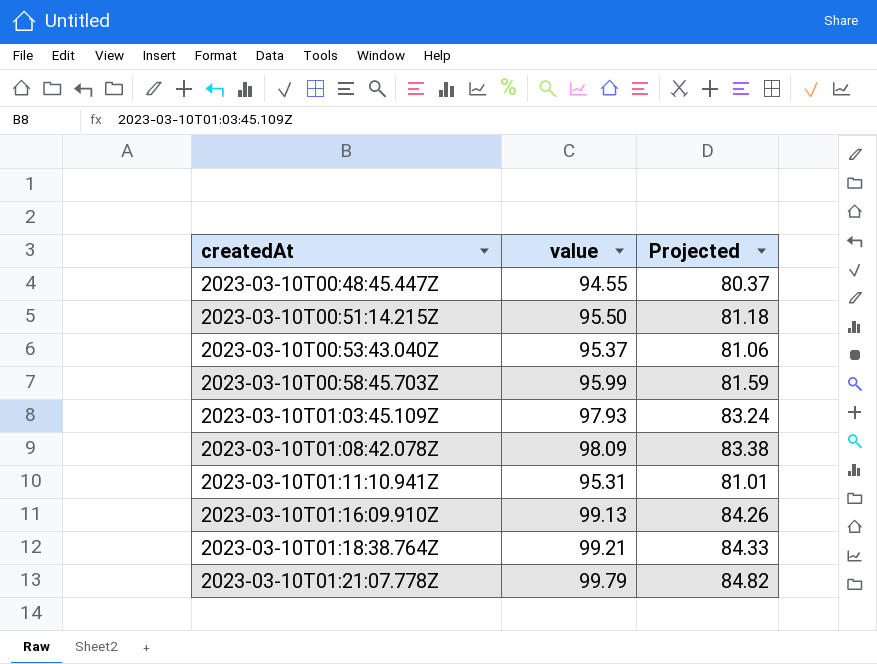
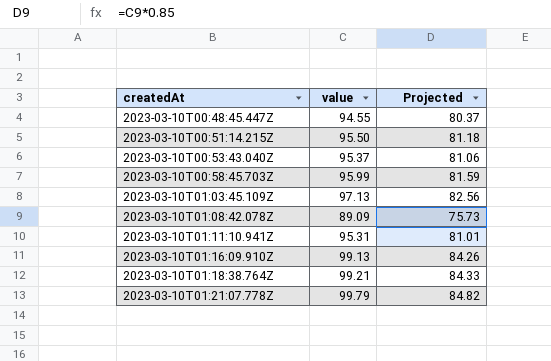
2023-03-10T01:03:45.109Z | value: 97.93 -> 97.13
2023-03-10T01:03:45.109Z | Projected: 83.24 -> 82.56
2023-03-10T01:08:42.078Z | value: 98.09 -> 89.09
2023-03-10T01:08:42.078Z | Projected: 83.38 -> 75.73

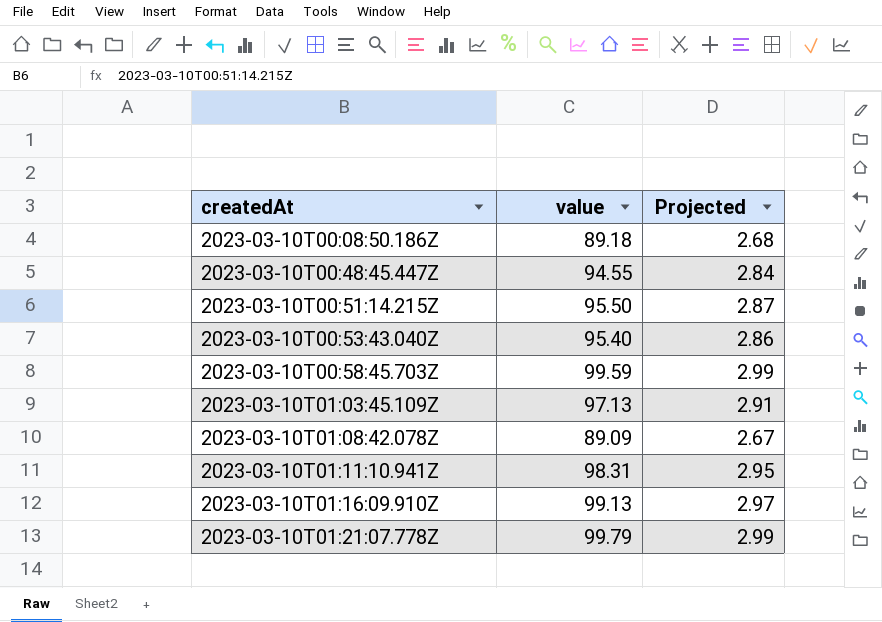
column Projected | formula: [value] * 0.85 -> [value] * 0.03
row 2023-03-10T01:18:38.764Z: 99.21 | 84.33 -> none
row 2023-03-10T00:08:50.186Z: none -> 89.18 | 2.68
2023-03-10T00:53:43.040Z | value: 95.37 -> 95.40
2023-03-10T00:58:45.703Z | value: 95.99 -> 99.59
2023-03-10T01:11:10.941Z | value: 95.31 -> 98.31

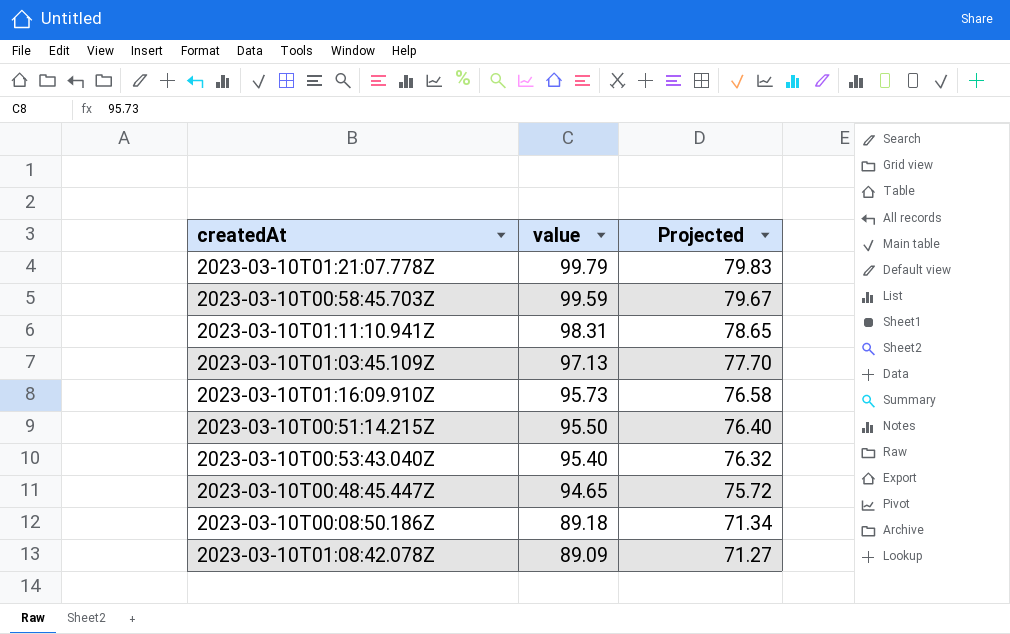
row order: createdAt ascending -> value descending
column Projected | formula: [value] * 0.03 -> [value] * 0.8
2023-03-10T01:16:09.910Z | value: 99.13 -> 95.73
2023-03-10T00:48:45.447Z | value: 94.55 -> 94.65

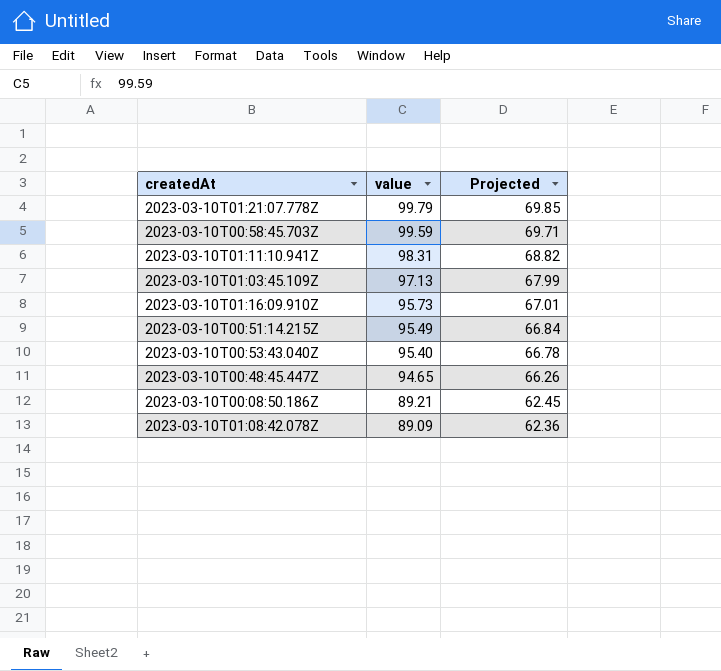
column Projected | formula: [value] * 0.8 -> [value] * 0.7
2023-03-10T00:51:14.215Z | value: 95.50 -> 95.49
2023-03-10T00:08:50.186Z | value: 89.18 -> 89.21

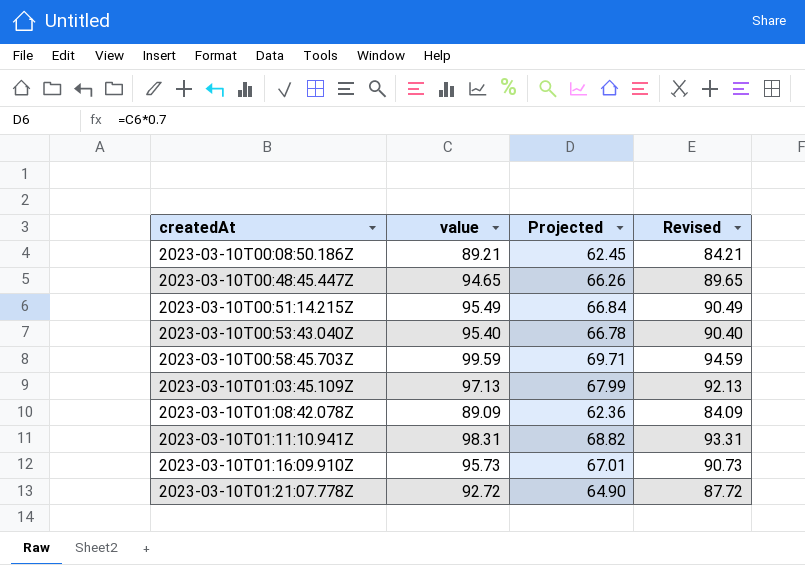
row order: value descending -> createdAt ascending
column Revised | formula: none -> [value] - 5
2023-03-10T01:21:07.778Z | value: 99.79 -> 92.72
2023-03-10T01:21:07.778Z | Projected: 69.85 -> 64.90

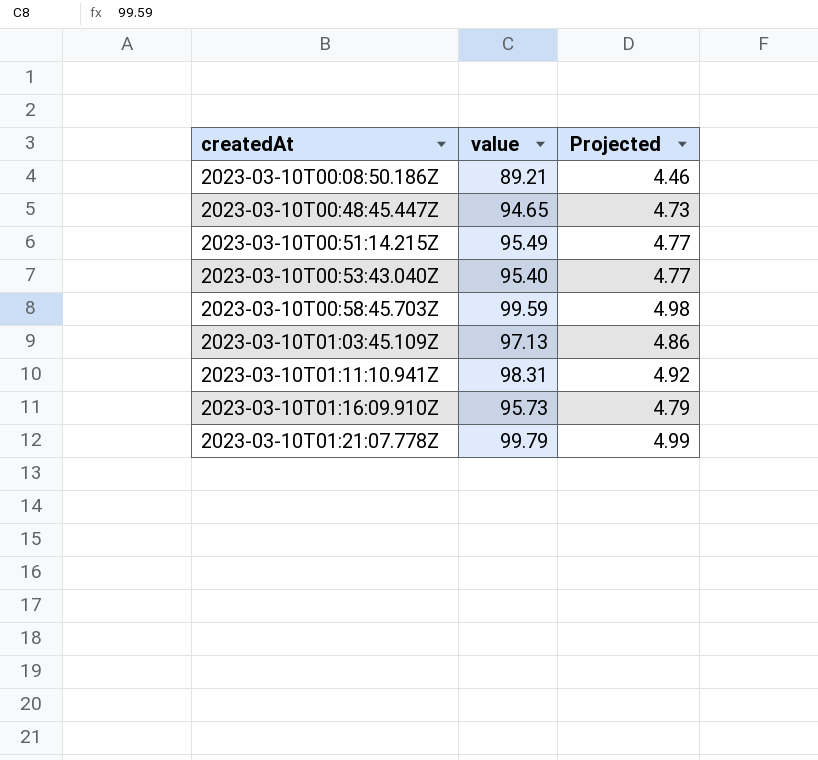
column Revised | formula: [value] - 5 -> none
column Projected | formula: [value] * 0.7 -> [value] * 0.05
row 2023-03-10T01:08:42.078Z: 89.09 | 62.36 | 84.09 -> none
2023-03-10T01:21:07.778Z | value: 92.72 -> 99.79

